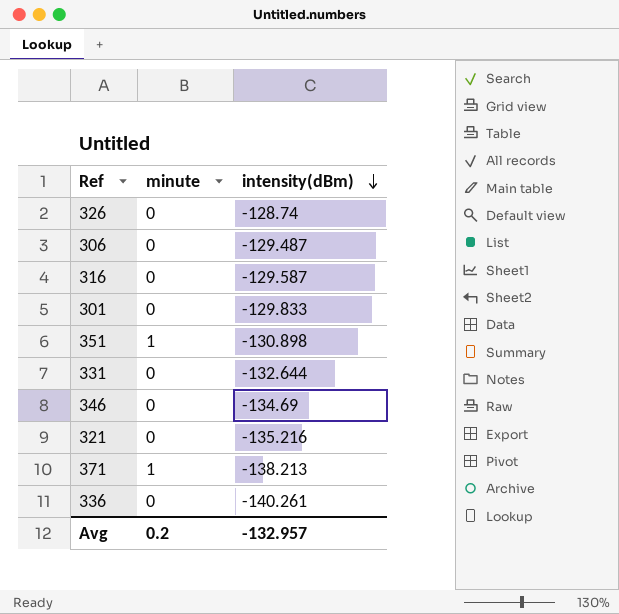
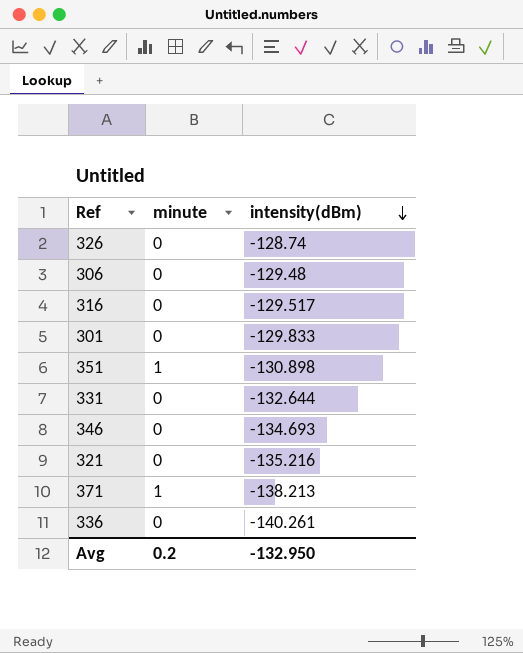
306 | intensity(dBm): -129.487 -> -129.48
316 | intensity(dBm): -129.587 -> -129.517
346 | intensity(dBm): -134.69 -> -134.693
Avg | intensity(dBm): -132.957 -> -132.950

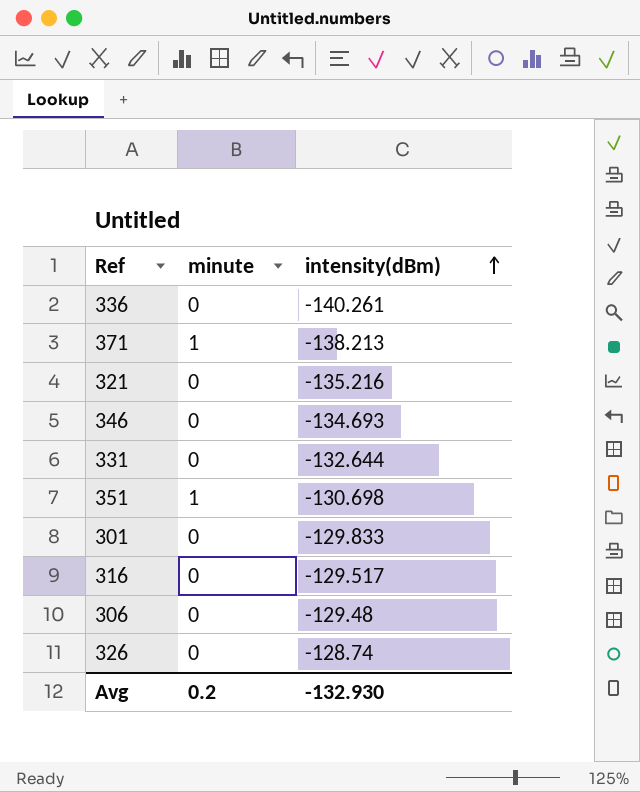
row order: intensity(dBm) descending -> intensity(dBm) ascending
351 | intensity(dBm): -130.898 -> -130.698
Avg | intensity(dBm): -132.950 -> -132.930

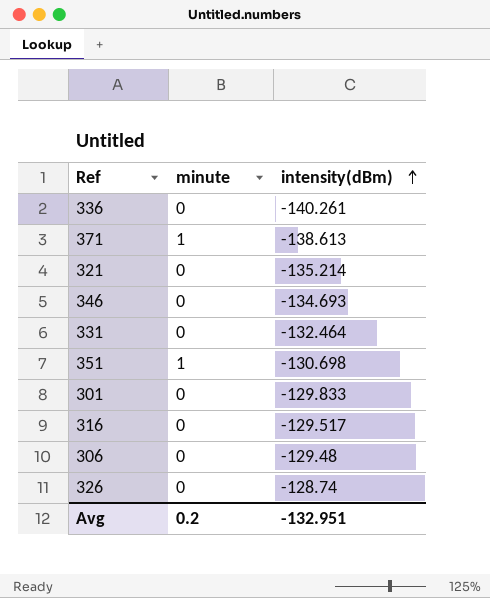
371 | intensity(dBm): -138.213 -> -138.613
321 | intensity(dBm): -135.216 -> -135.214
331 | intensity(dBm): -132.644 -> -132.464
Avg | intensity(dBm): -132.930 -> -132.951

